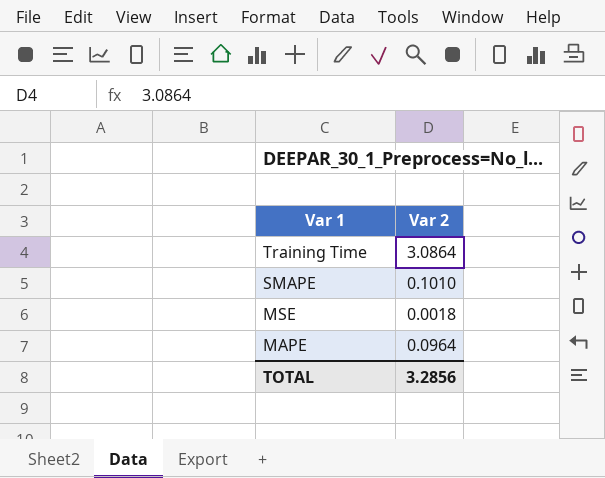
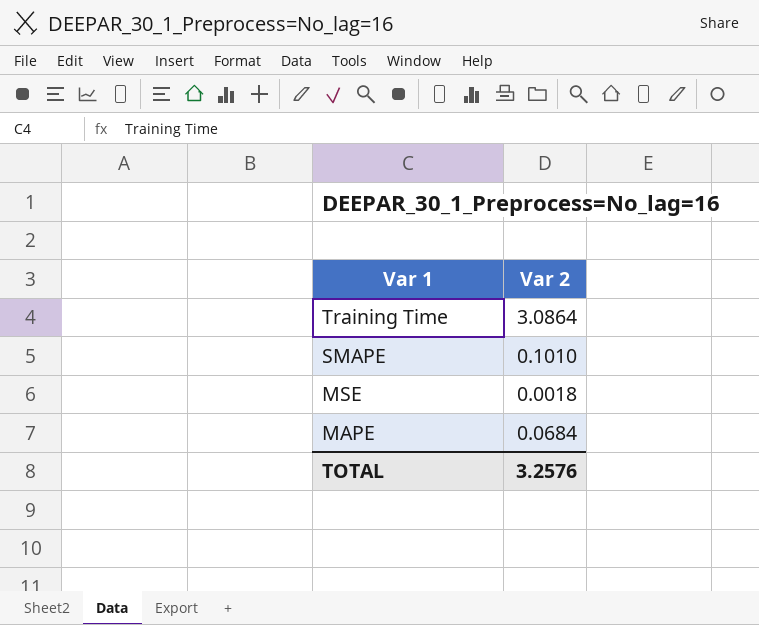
MAPE | Var 2: 0.0964 -> 0.0684
TOTAL | Var 2: 3.2856 -> 3.2576

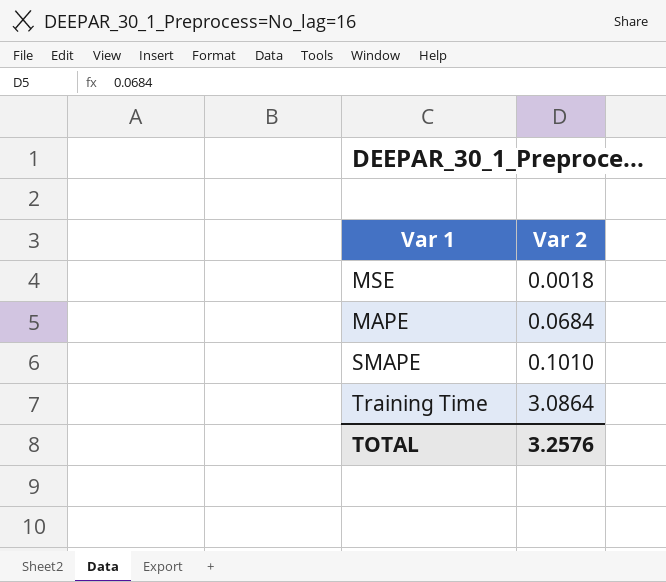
row order: Var 1 descending -> Var 2 ascending

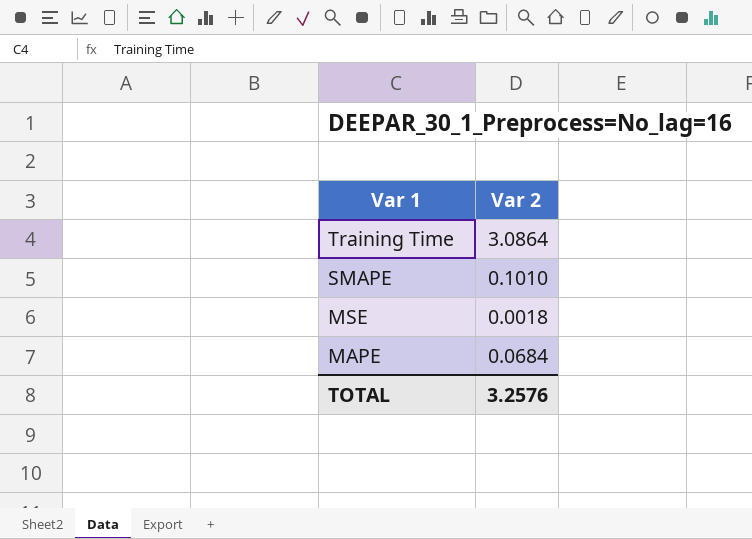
row order: Var 2 ascending -> Var 1 descending

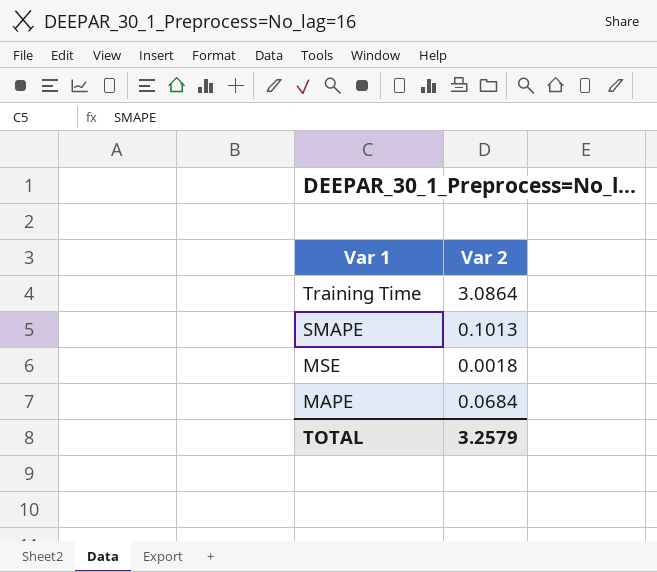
SMAPE | Var 2: 0.1010 -> 0.1013
TOTAL | Var 2: 3.2576 -> 3.2579

